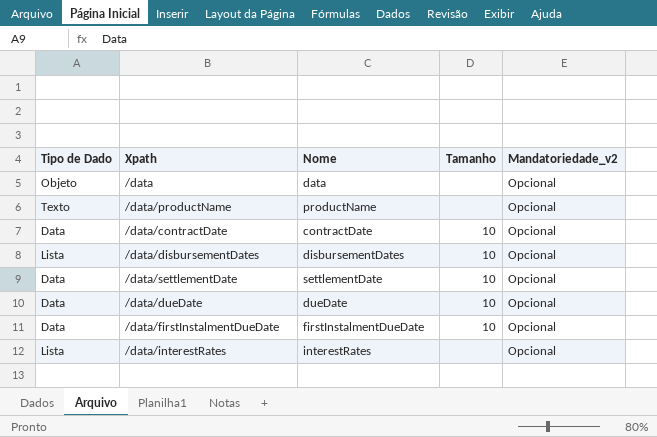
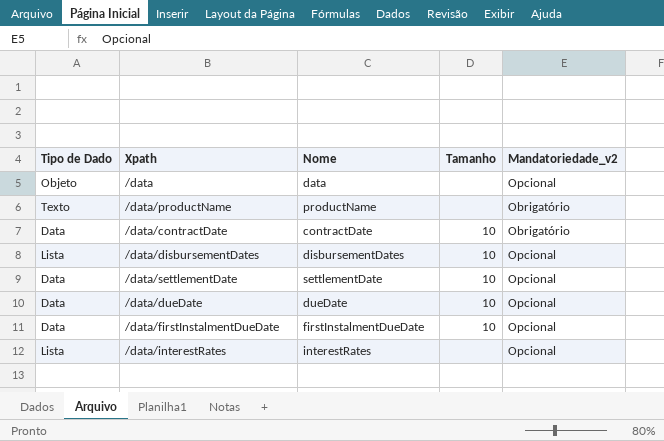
/data/productName | Mandatoriedade_v2: Opcional -> Obrigatório
/data/contractDate | Mandatoriedade_v2: Opcional -> Obrigatório

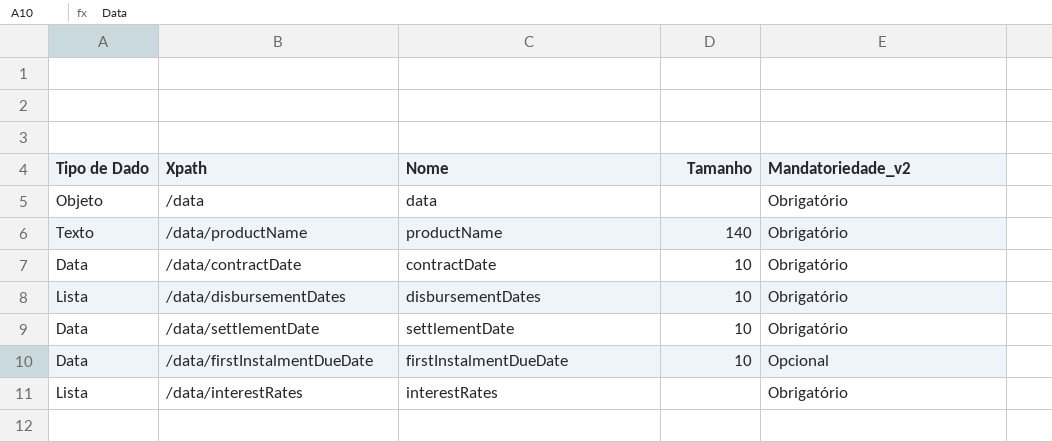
row /data/dueDate: Data | dueDate | 10 | Opcional -> none
/data | Mandatoriedade_v2: Opcional -> Obrigatório
/data/productName | Tamanho: none -> 140
/data/disbursementDates | Mandatoriedade_v2: Opcional -> Obrigatório
/data/settlementDate | Mandatoriedade_v2: Opcional -> Obrigatório
/data/interestRates | Mandatoriedade_v2: Opcional -> Obrigatório

